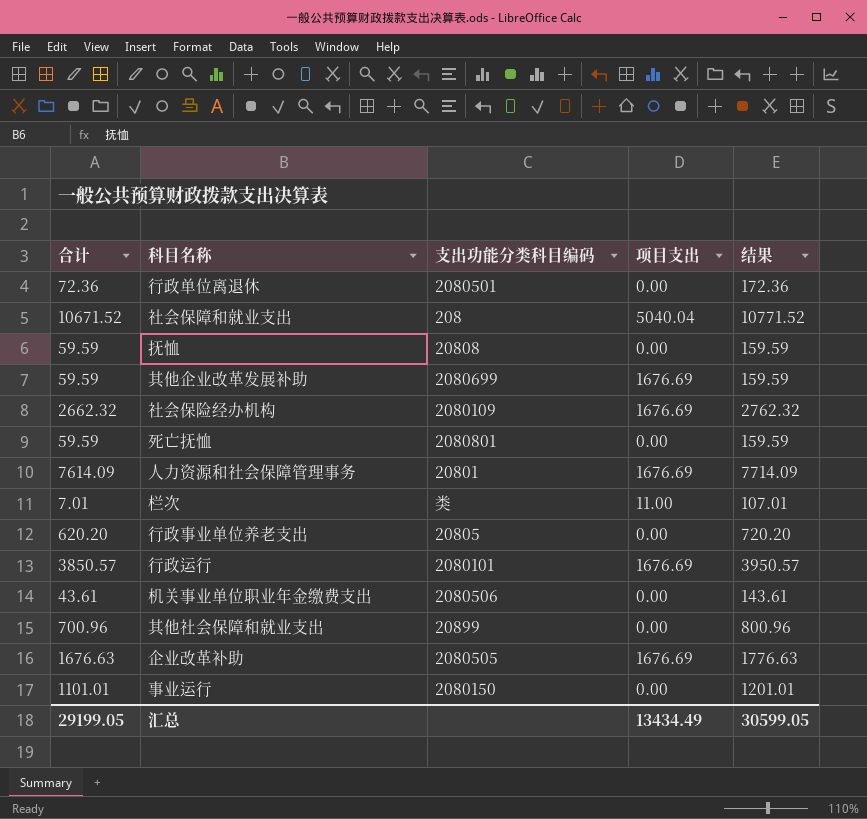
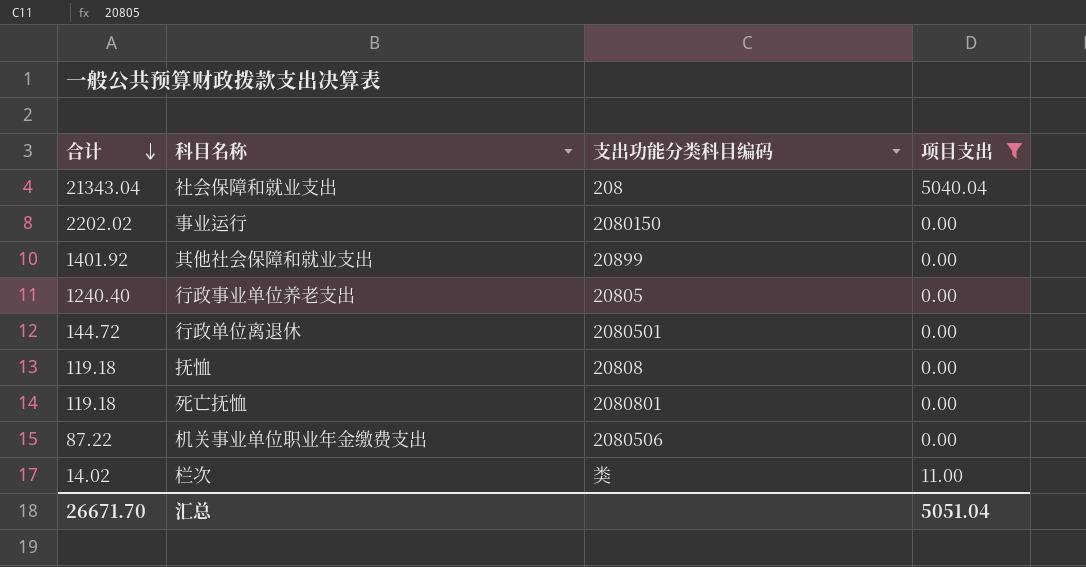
filter: none -> 项目支出 != 1676.69
row order: none -> 合计 descending
column 结果 | formula: [合计] + 100 -> none
社会保障和就业支出 | 合计: 10671.52 -> 21343.04
事业运行 | 合计: 1101.01 -> 2202.02
其他社会保障和就业支出 | 合计: 700.96 -> 1401.92
行政事业单位养老支出 | 合计: 620.20 -> 1240.40
行政单位离退休 | 合计: 72.36 -> 144.72
抚恤 | 合计: 59.59 -> 119.18
死亡抚恤 | 合计: 59.59 -> 119.18
机关事业单位职业年金缴费支出 | 合计: 43.61 -> 87.22
栏次 | 合计: 7.01 -> 14.02
汇总 | 合计: 29199.05 -> 26671.70
汇总 | 项目支出: 13434.49 -> 5051.04

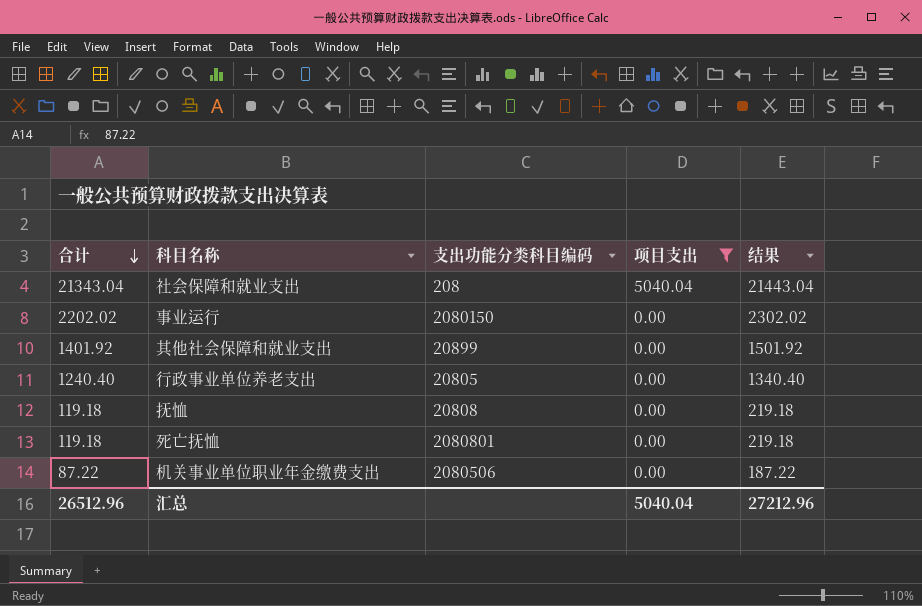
column 结果 | formula: none -> [合计] + 100
row 行政单位离退休: 144.72 | 2080501 | 0.00 -> none
row 栏次: 14.02 | 类 | 11.00 -> none
汇总 | 合计: 26671.70 -> 26512.96
汇总 | 项目支出: 5051.04 -> 5040.04

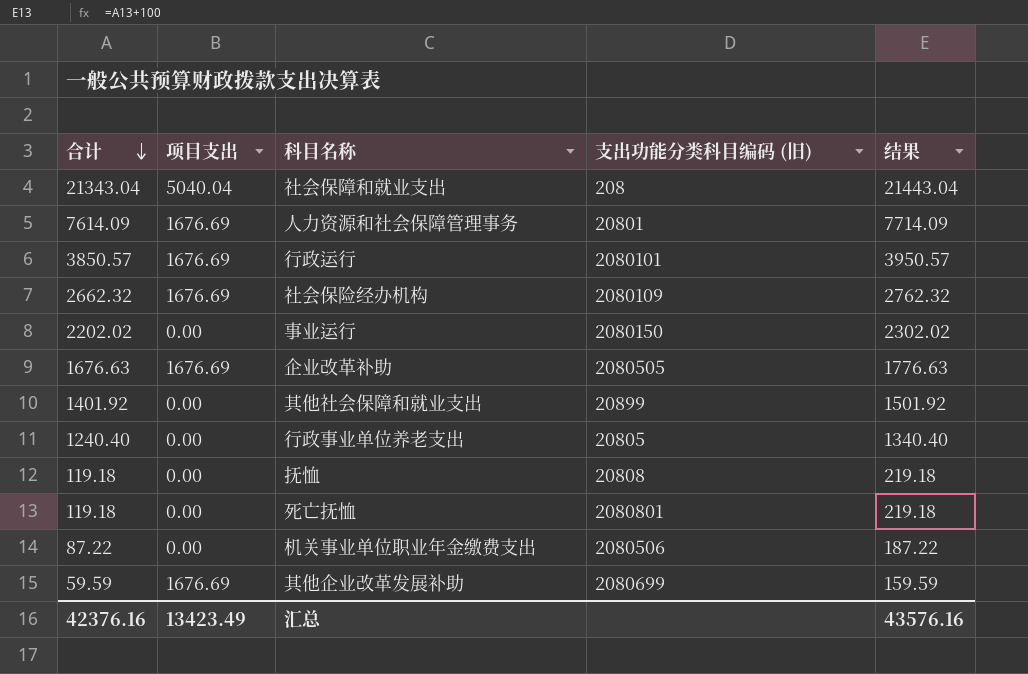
filter: 项目支出 != 1676.69 -> none
column 项目支出 | position: 4 -> 2
column name: 支出功能分类科目编码 -> 支出功能分类科目编码 (旧)
汇总 | 合计: 26512.96 -> 42376.16
汇总 | 项目支出: 5040.04 -> 13423.49
汇总 | 结果: 27212.96 -> 43576.16

